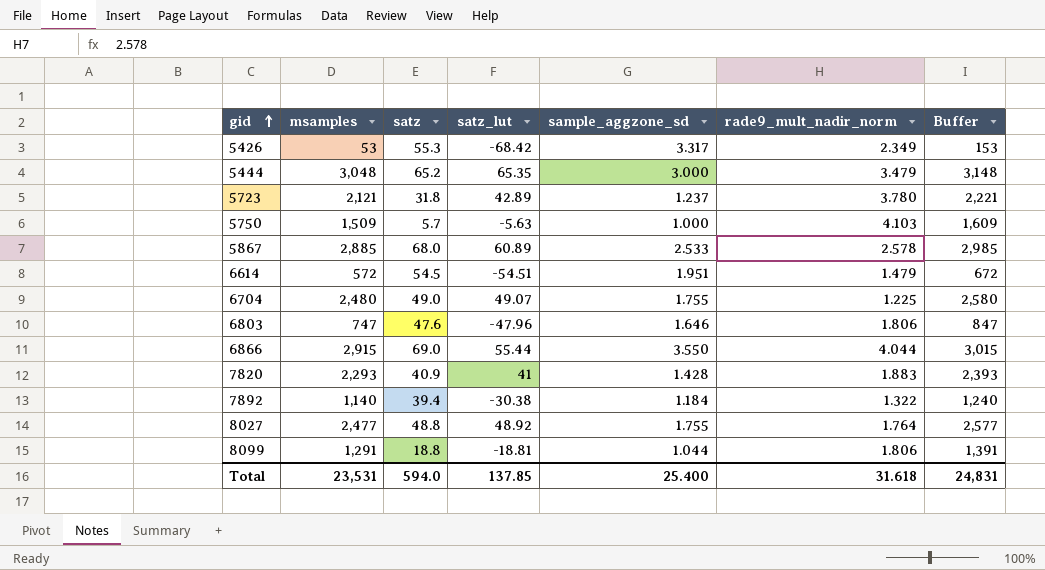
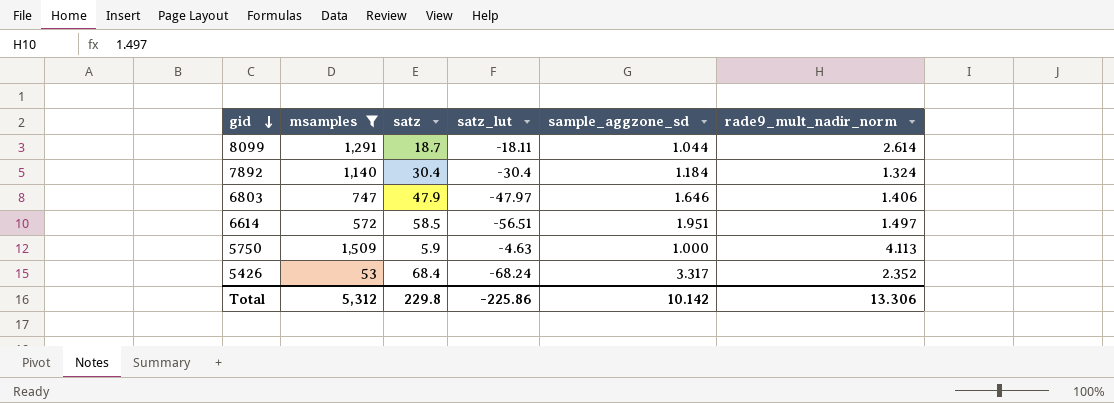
filter: none -> msamples <= 1,509
row order: gid ascending -> gid descending
column Buffer | formula: [msamples] + 100 -> none
8099 | satz: 18.8 -> 18.7
8099 | satz_lut: -18.81 -> -18.11
8099 | rade9_mult_nadir_norm: 1.806 -> 2.614
7892 | satz: 39.4 -> 30.4
7892 | satz_lut: -30.38 -> -30.4
7892 | rade9_mult_nadir_norm: 1.322 -> 1.324
6803 | satz: 47.6 -> 47.9
6803 | satz_lut: -47.96 -> -47.97
6803 | rade9_mult_nadir_norm: 1.806 -> 1.406
6614 | satz: 54.5 -> 58.5
6614 | satz_lut: -54.51 -> -56.51
6614 | rade9_mult_nadir_norm: 1.479 -> 1.497
5750 | satz: 5.7 -> 5.9
5750 | satz_lut: -5.63 -> -4.63
5750 | rade9_mult_nadir_norm: 4.103 -> 4.113
5426 | satz: 55.3 -> 68.4
5426 | satz_lut: -68.42 -> -68.24
5426 | rade9_mult_nadir_norm: 2.349 -> 2.352
Total | msamples: 23,531 -> 5,312
Total | satz: 594.0 -> 229.8
Total | satz_lut: 137.85 -> -225.86
Total | sample_aggzone_sd: 25.400 -> 10.142
Total | rade9_mult_nadir_norm: 31.618 -> 13.306

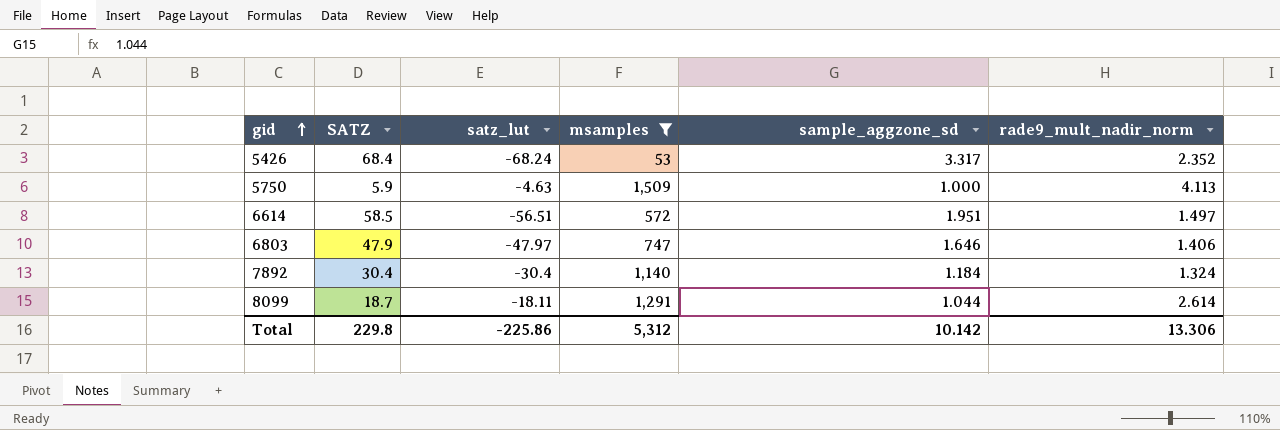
row order: gid descending -> gid ascending
column name: satz -> SATZ
column msamples | position: 2 -> 4

